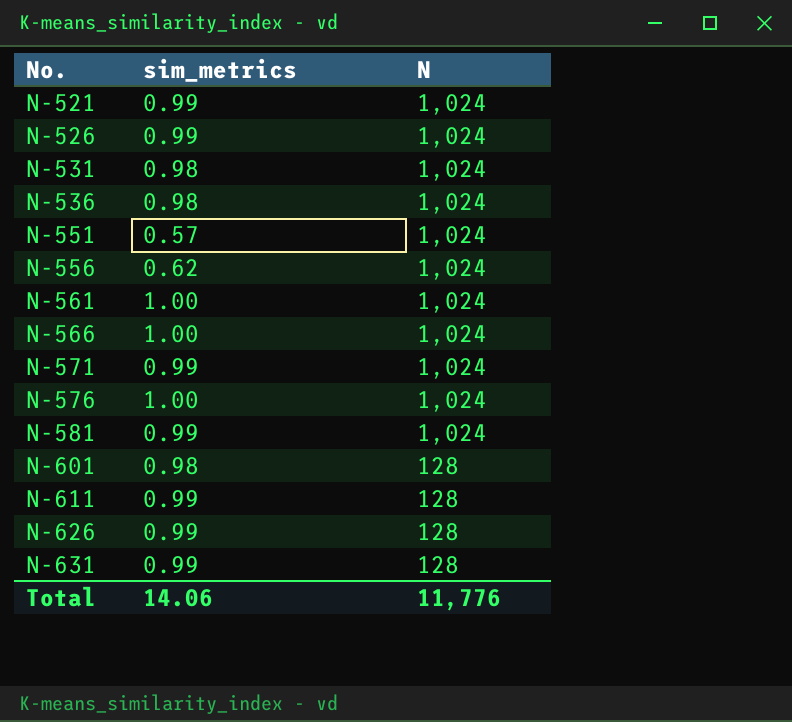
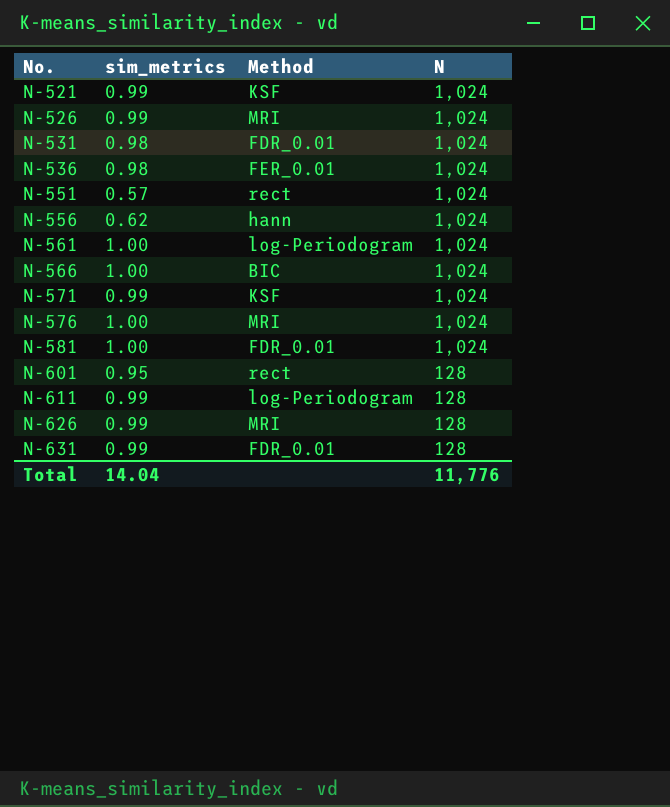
column Method | position: none -> 3
N-581 | sim_metrics: 0.99 -> 1.00
N-601 | sim_metrics: 0.98 -> 0.95
Total | sim_metrics: 14.06 -> 14.04

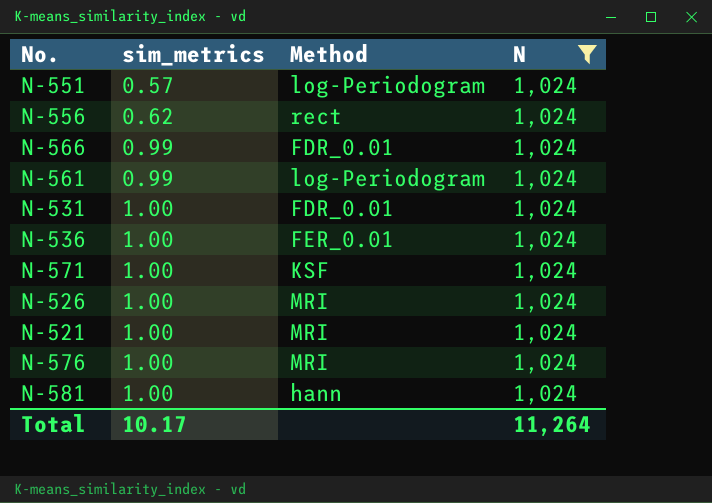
filter: none -> N = 1,024
row order: No. ascending -> sim_metrics ascending
N-551 | Method: rect -> log-Periodogram
N-556 | Method: hann -> rect
N-566 | sim_metrics: 1.00 -> 0.99
N-566 | Method: BIC -> FDR_0.01
N-561 | sim_metrics: 1.00 -> 0.99
N-531 | sim_metrics: 0.98 -> 1.00
N-536 | sim_metrics: 0.98 -> 1.00
N-571 | sim_metrics: 0.99 -> 1.00
N-526 | sim_metrics: 0.99 -> 1.00
N-521 | sim_metrics: 0.99 -> 1.00
N-521 | Method: KSF -> MRI
N-581 | Method: FDR_0.01 -> hann
Total | sim_metrics: 14.04 -> 10.17
Total | N: 11,776 -> 11,264

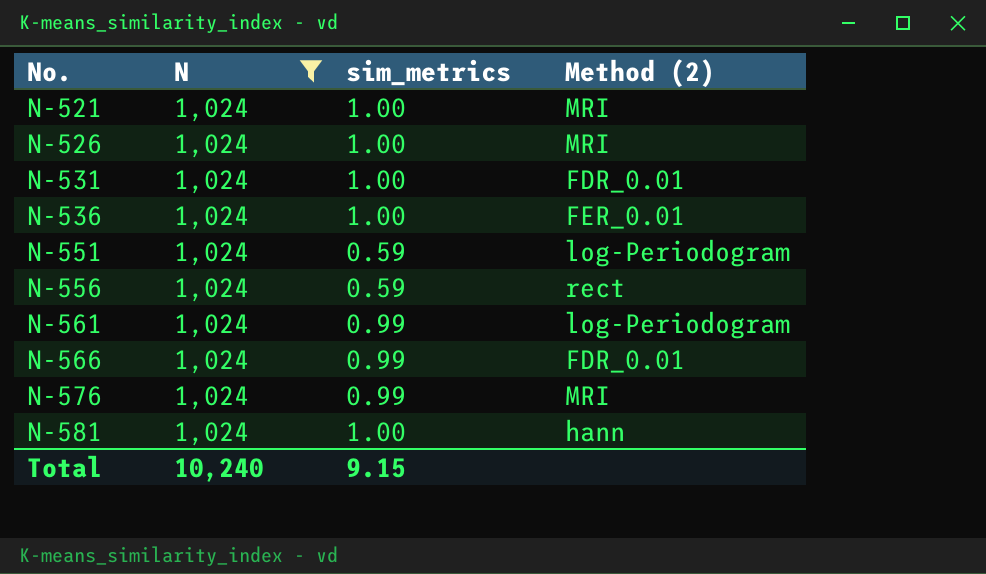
row order: sim_metrics ascending -> No. ascending
column N | position: 4 -> 2
column name: Method -> Method (2)
row N-571: 1.00 | KSF | 1,024 -> none
N-551 | sim_metrics: 0.57 -> 0.59
N-556 | sim_metrics: 0.62 -> 0.59
N-576 | sim_metrics: 1.00 -> 0.99
Total | N: 11,264 -> 10,240
Total | sim_metrics: 10.17 -> 9.15

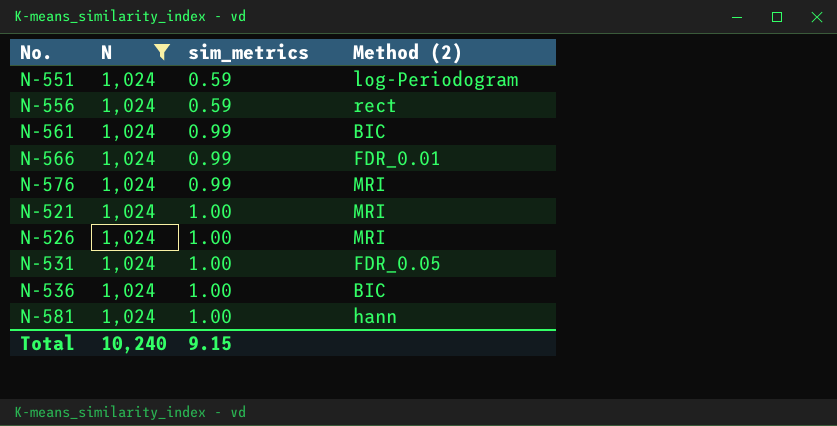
row order: No. ascending -> sim_metrics ascending
N-561 | Method (2): log-Periodogram -> BIC
N-531 | Method (2): FDR_0.01 -> FDR_0.05
N-536 | Method (2): FER_0.01 -> BIC

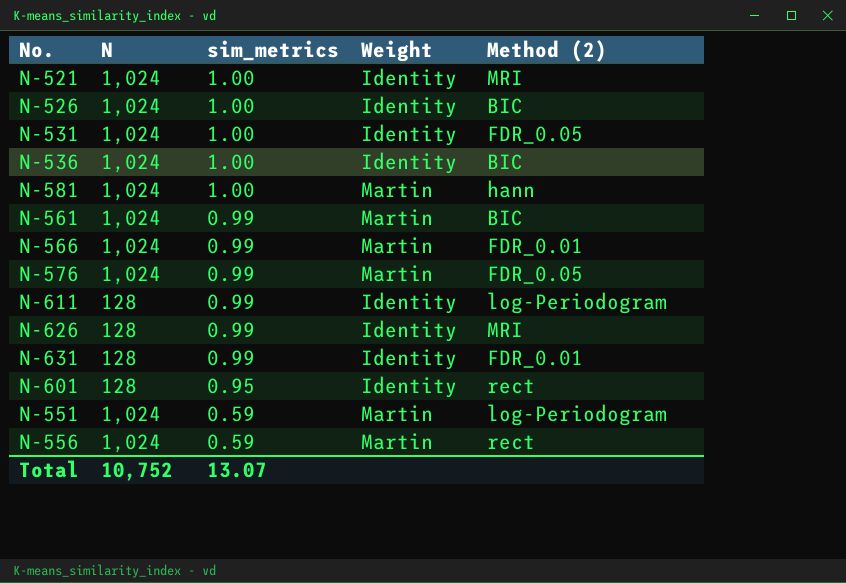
filter: N = 1,024 -> none
row order: sim_metrics ascending -> sim_metrics descending
column Weight | position: none -> 4
N-526 | Method (2): MRI -> BIC
N-576 | Method (2): MRI -> FDR_0.05
Total | N: 10,240 -> 10,752
Total | sim_metrics: 9.15 -> 13.07

